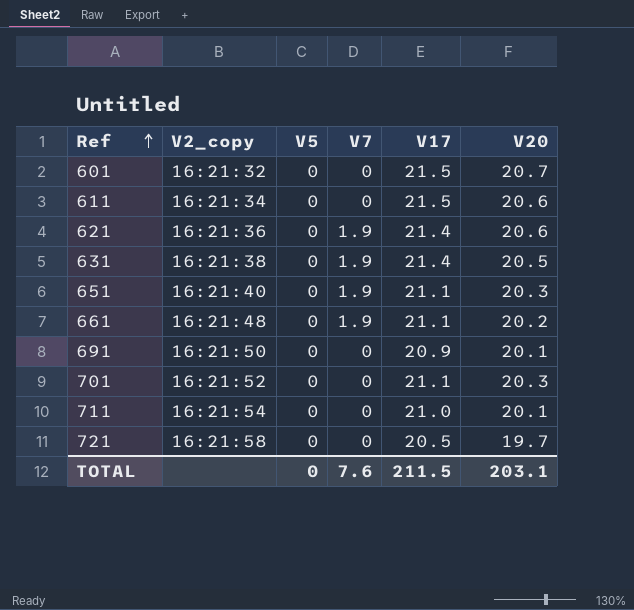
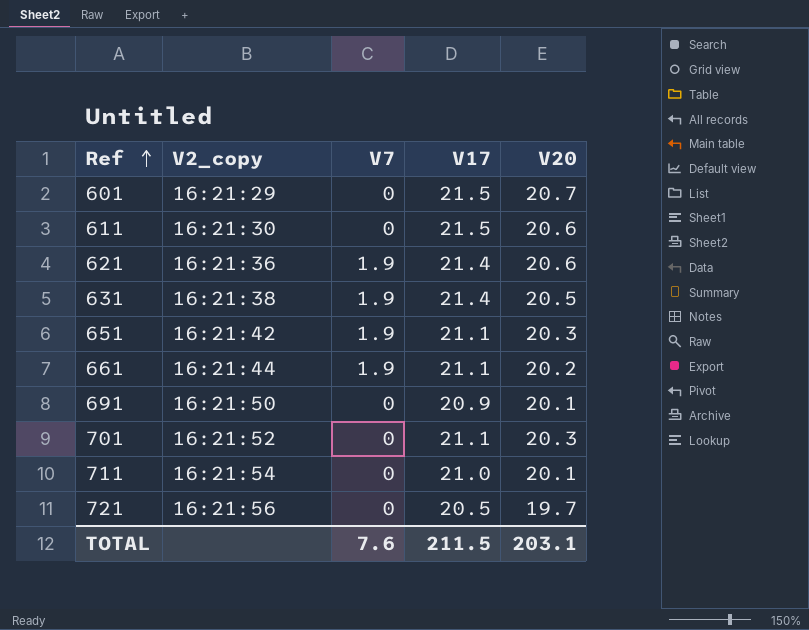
column V5 | position: 3 -> none
601 | V2_copy: 16:21:32 -> 16:21:29
611 | V2_copy: 16:21:34 -> 16:21:30
651 | V2_copy: 16:21:40 -> 16:21:42
661 | V2_copy: 16:21:48 -> 16:21:44
721 | V2_copy: 16:21:58 -> 16:21:56

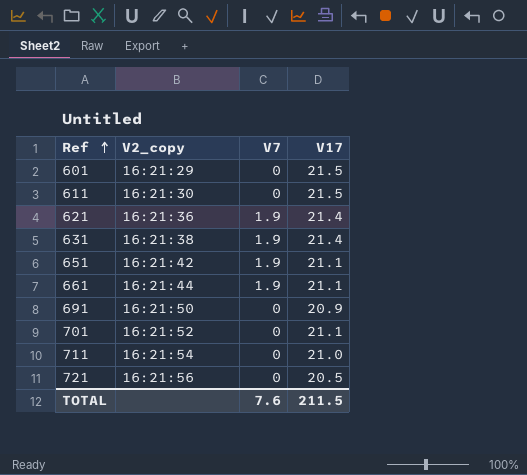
column V20 | position: 5 -> none

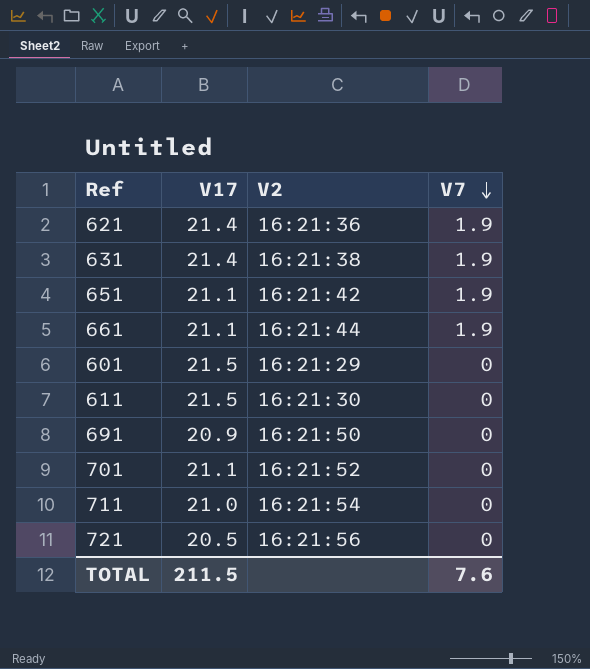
row order: Ref ascending -> V7 descending
column V17 | position: 4 -> 2
column name: V2_copy -> V2

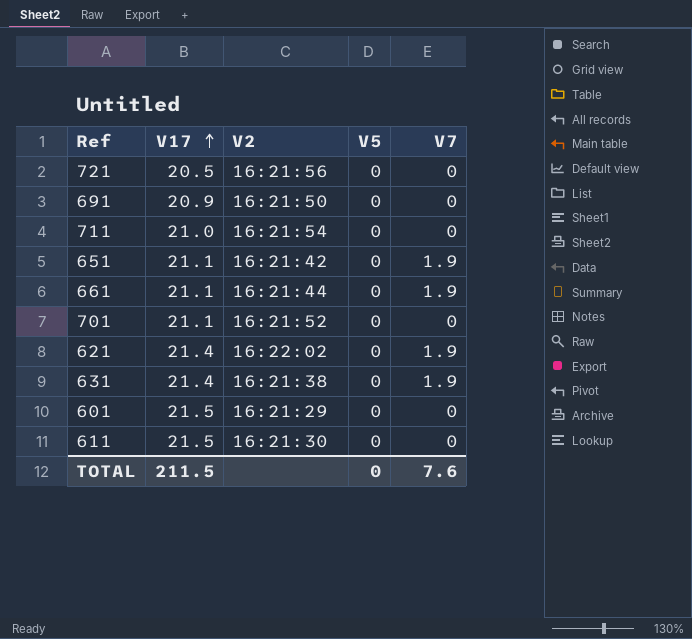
row order: V7 descending -> V17 ascending
column V5 | position: none -> 4
621 | V2: 16:21:36 -> 16:22:02

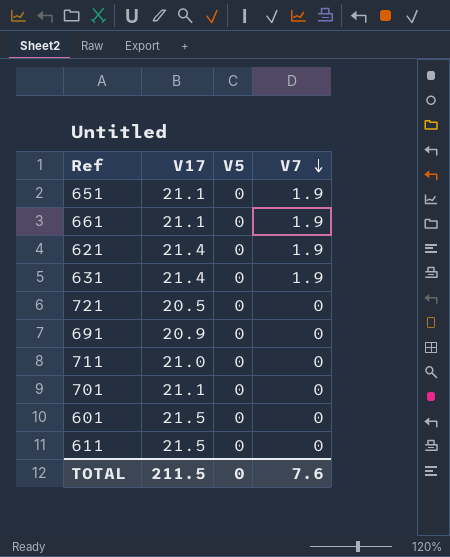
row order: V17 ascending -> V7 descending
column V2 | position: 3 -> none

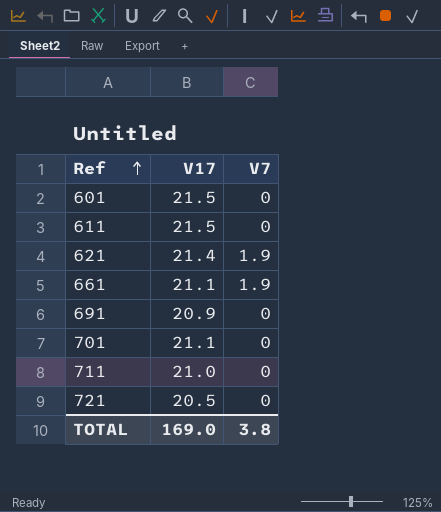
row order: V7 descending -> Ref ascending
column V5 | position: 3 -> none
row 651: 21.1 | 0 | 1.9 -> none
row 631: 21.4 | 0 | 1.9 -> none
TOTAL | V17: 211.5 -> 169.0
TOTAL | V7: 7.6 -> 3.8

